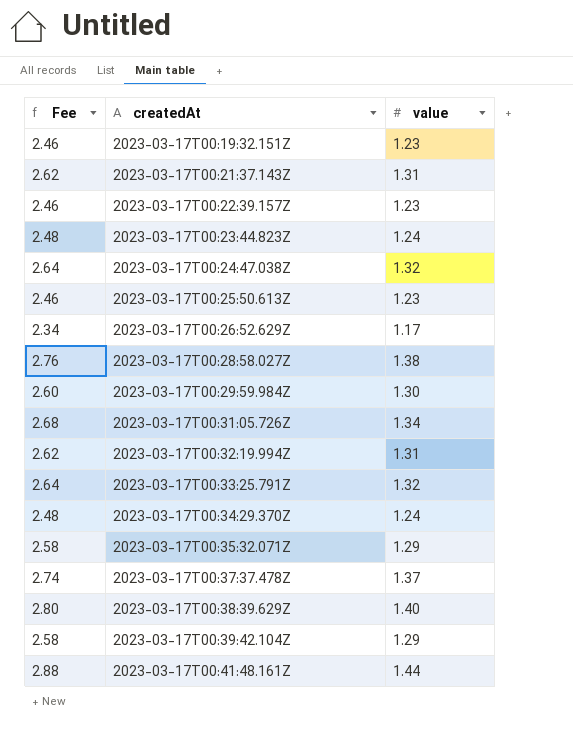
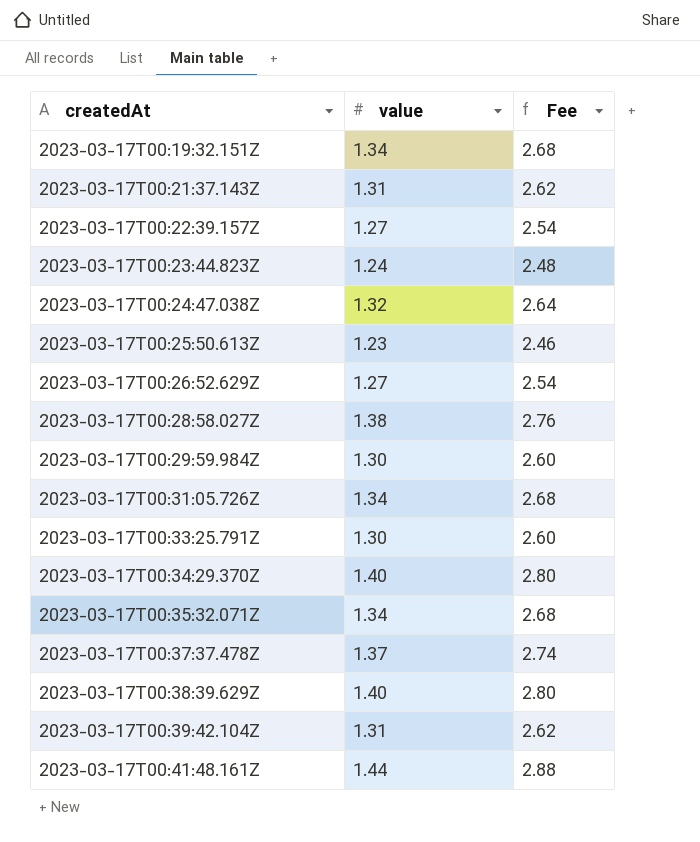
column Fee | position: 1 -> 3
row 2023-03-17T00:32:19.994Z: 2.62 | 1.31 -> none
2023-03-17T00:19:32.151Z | value: 1.23 -> 1.34
2023-03-17T00:19:32.151Z | Fee: 2.46 -> 2.68
2023-03-17T00:22:39.157Z | value: 1.23 -> 1.27
2023-03-17T00:22:39.157Z | Fee: 2.46 -> 2.54
2023-03-17T00:26:52.629Z | value: 1.17 -> 1.27
2023-03-17T00:26:52.629Z | Fee: 2.34 -> 2.54
2023-03-17T00:33:25.791Z | value: 1.32 -> 1.30
2023-03-17T00:33:25.791Z | Fee: 2.64 -> 2.60
2023-03-17T00:34:29.370Z | value: 1.24 -> 1.40
2023-03-17T00:34:29.370Z | Fee: 2.48 -> 2.80
2023-03-17T00:35:32.071Z | value: 1.29 -> 1.34
2023-03-17T00:35:32.071Z | Fee: 2.58 -> 2.68
2023-03-17T00:39:42.104Z | value: 1.29 -> 1.31
2023-03-17T00:39:42.104Z | Fee: 2.58 -> 2.62

